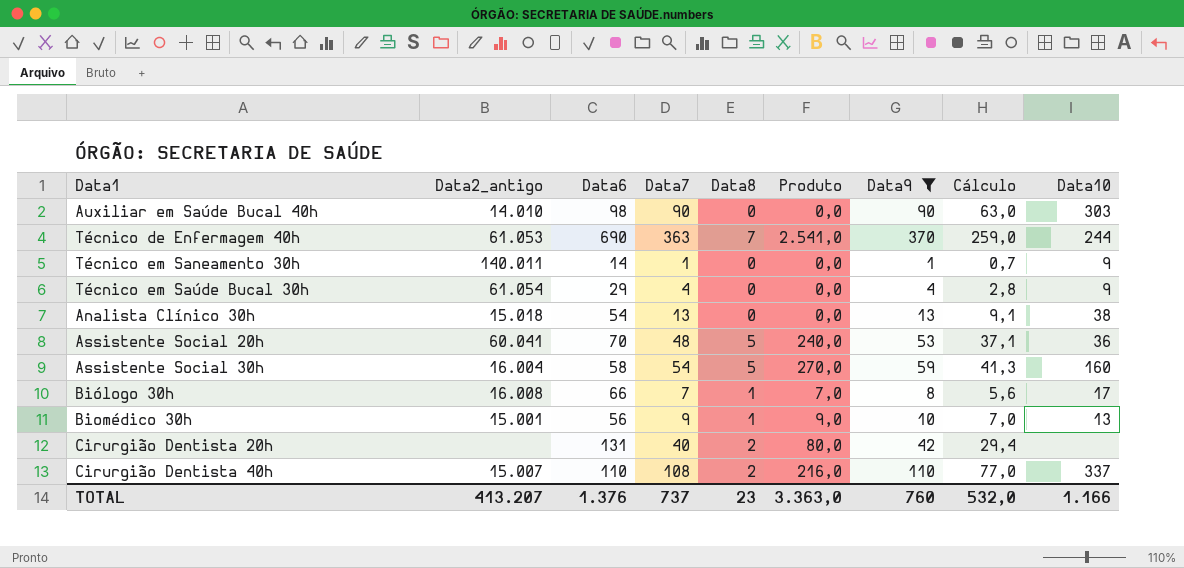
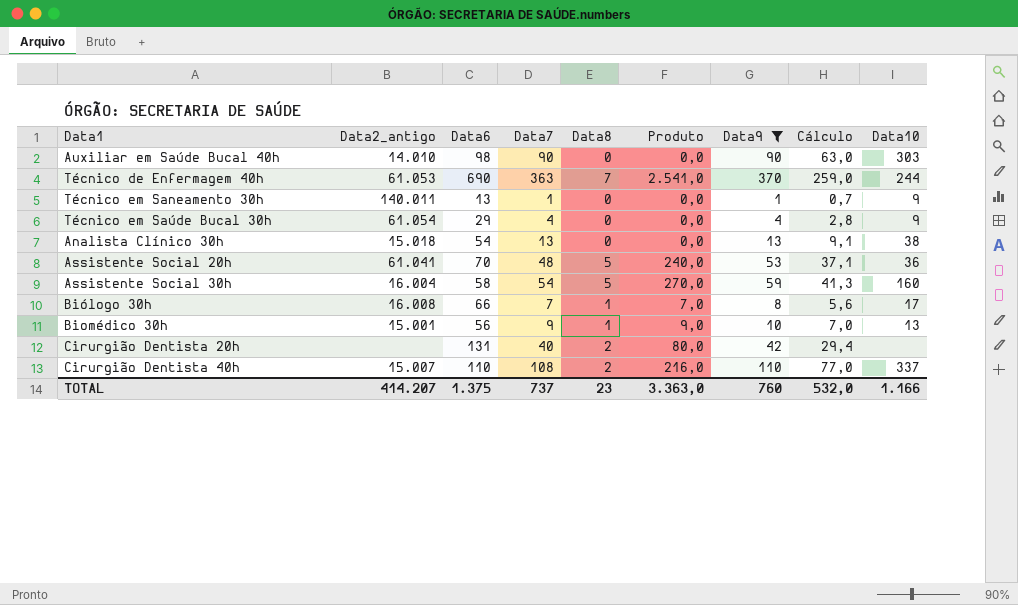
Técnico em Saneamento 30h | Data6: 14 -> 13
Assistente Social 20h | Data2_antigo: 60.041 -> 61.041
TOTAL | Data2_antigo: 413.207 -> 414.207
TOTAL | Data6: 1.376 -> 1.375

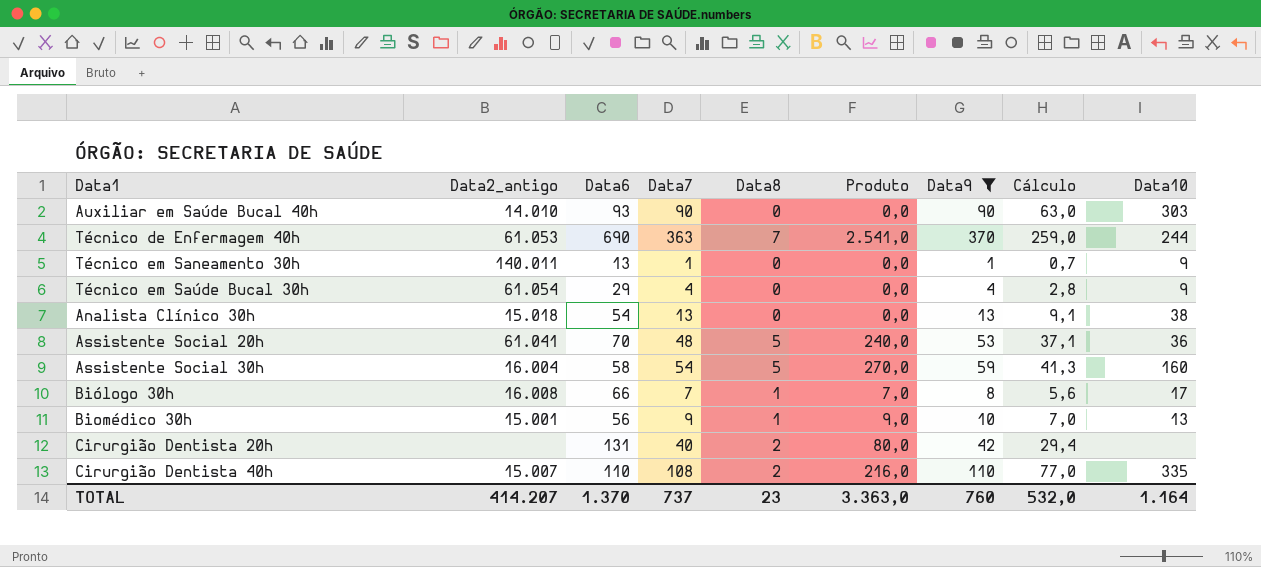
Auxiliar em Saúde Bucal 40h | Data6: 98 -> 93
Cirurgião Dentista 40h | Data10: 337 -> 335
TOTAL | Data6: 1.375 -> 1.370
TOTAL | Data10: 1.166 -> 1.164

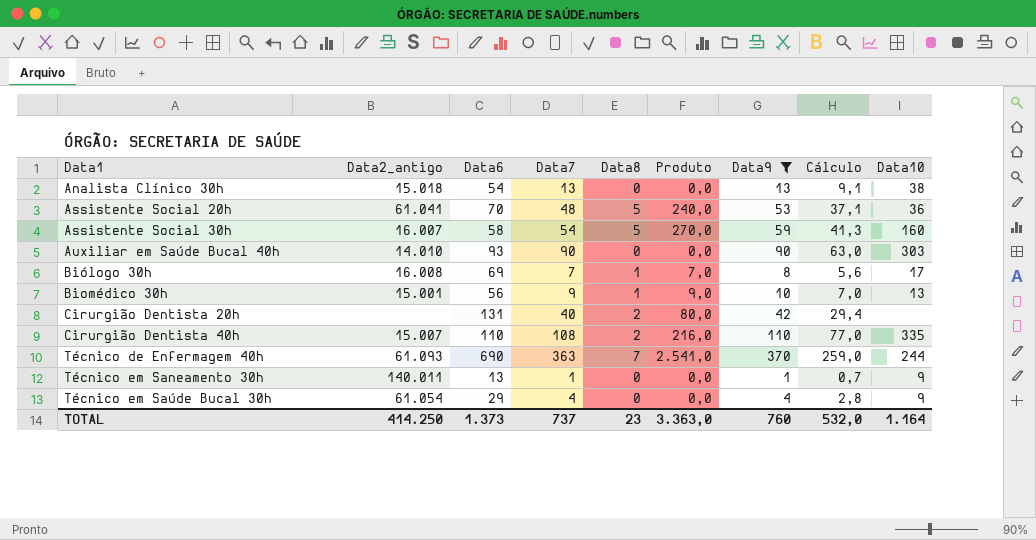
row order: none -> Data1 ascending
Assistente Social 30h | Data2_antigo: 16.004 -> 16.007
Biólogo 30h | Data6: 66 -> 69
Técnico de Enfermagem 40h | Data2_antigo: 61.053 -> 61.093
TOTAL | Data2_antigo: 414.207 -> 414.250
TOTAL | Data6: 1.370 -> 1.373

